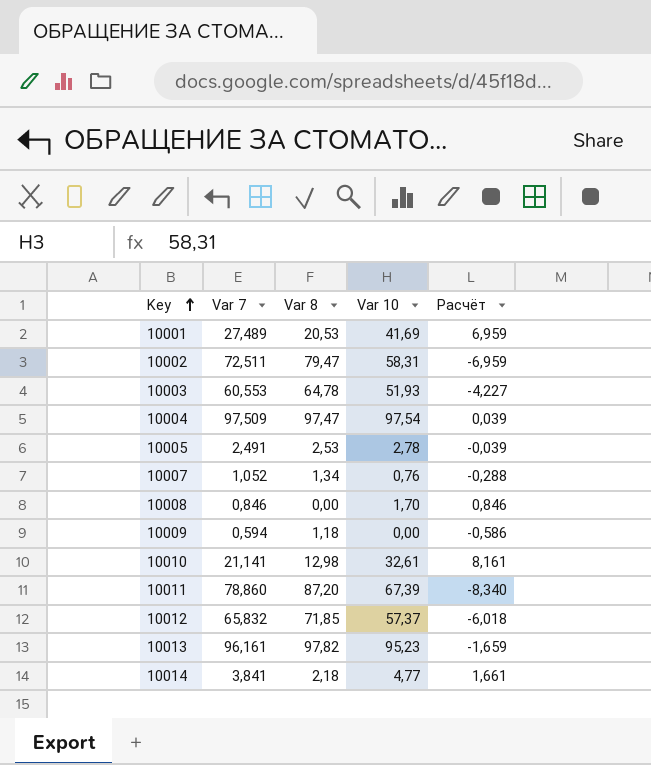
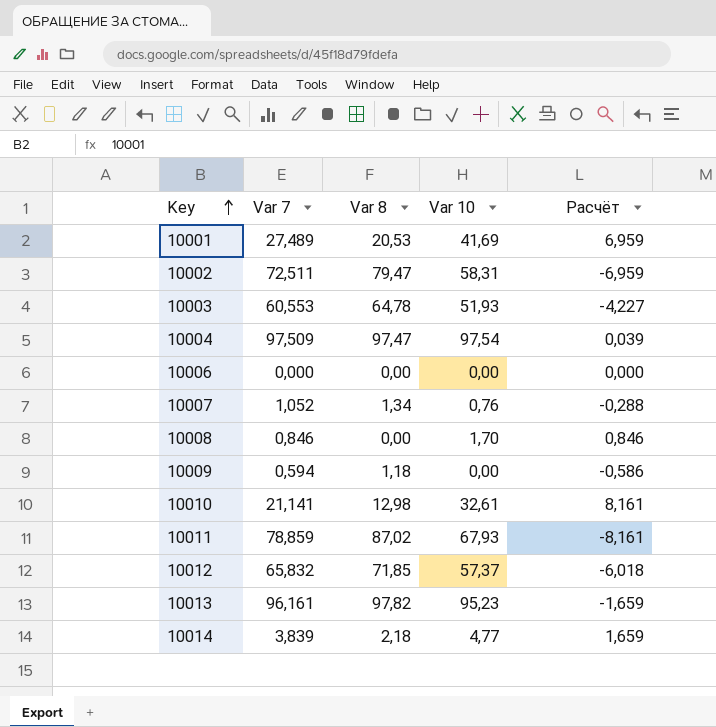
row 10005: 2,491 | 2,53 | 2,78 | -0,039 -> none
row 10006: none -> 0,000 | 0,00 | 0,00 | 0,000
10011 | Var 7: 78,860 -> 78,859
10011 | Var 8: 87,20 -> 87,02
10011 | Var 10: 67,39 -> 67,93
10011 | Расчёт: -8,340 -> -8,161
10014 | Var 7: 3,841 -> 3,839
10014 | Расчёт: 1,661 -> 1,659

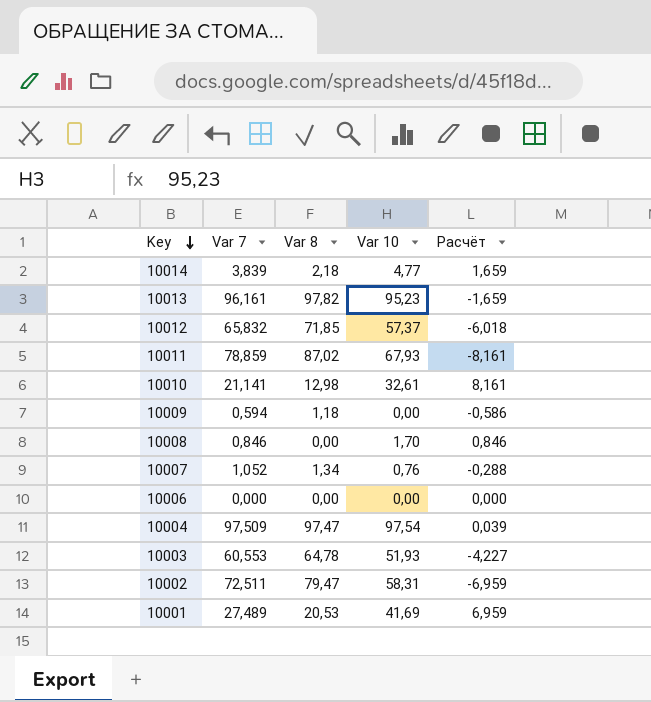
row order: Key ascending -> Key descending

